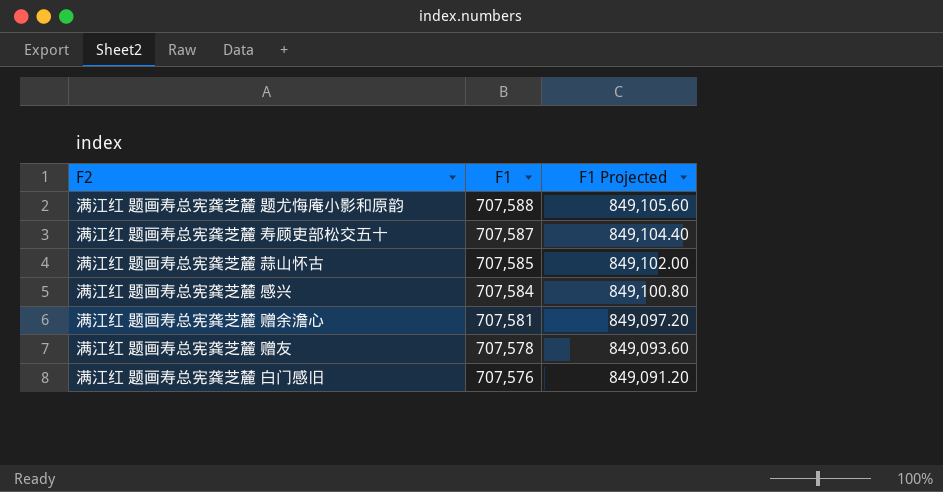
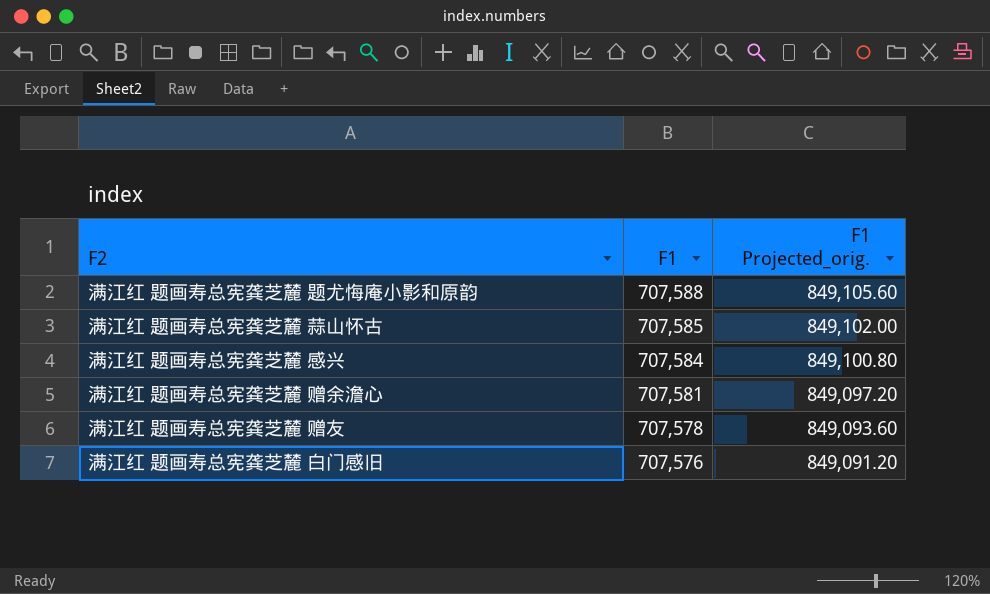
column name: F1 Projected -> F1 Projected_orig.
row 满江红 题画寿总宪龚芝麓 寿顾吏部松交五十: 707,587 | 849,104.40 -> none

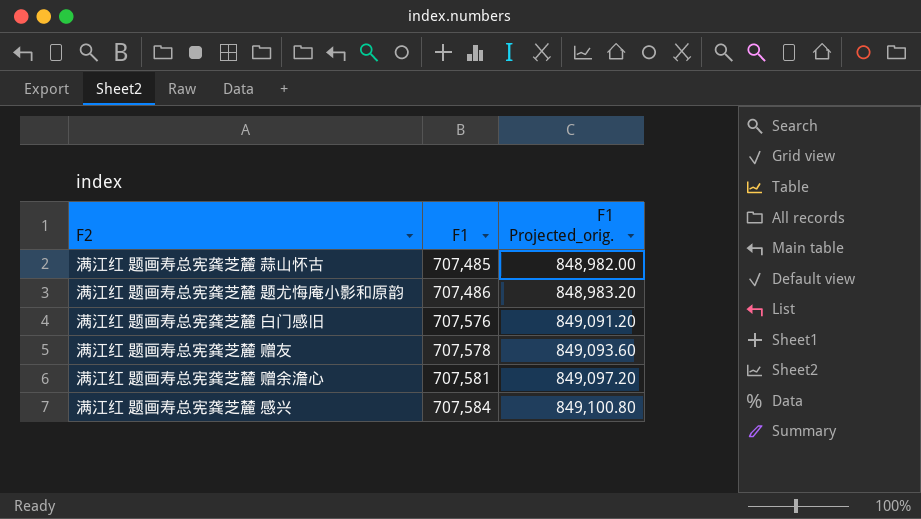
row order: F1 descending -> F1 ascending
满江红 题画寿总宪龚芝麓 蒜山怀古 | F1: 707,585 -> 707,485
满江红 题画寿总宪龚芝麓 蒜山怀古 | F1 Projected_orig.: 849,102.00 -> 848,982.00
满江红 题画寿总宪龚芝麓 题尤悔庵小影和原韵 | F1: 707,588 -> 707,486
满江红 题画寿总宪龚芝麓 题尤悔庵小影和原韵 | F1 Projected_orig.: 849,105.60 -> 848,983.20

